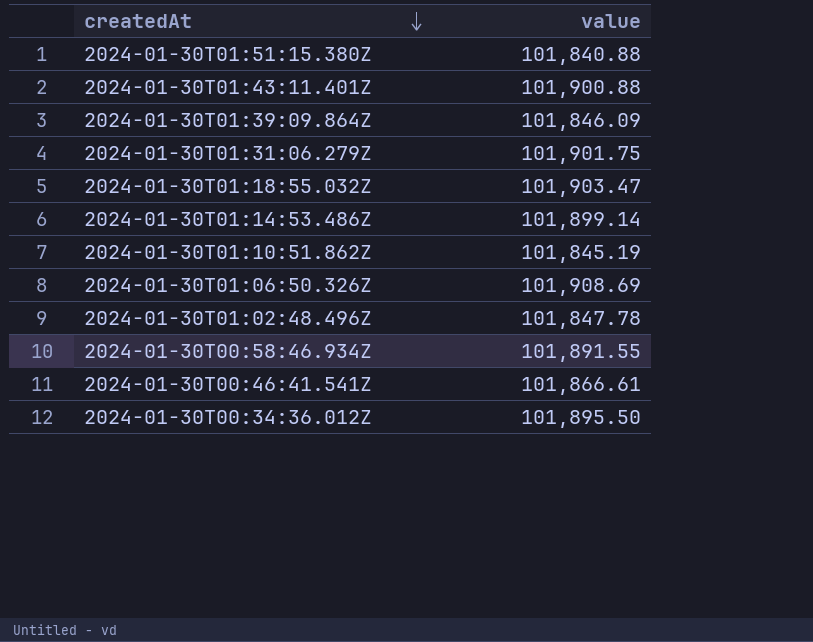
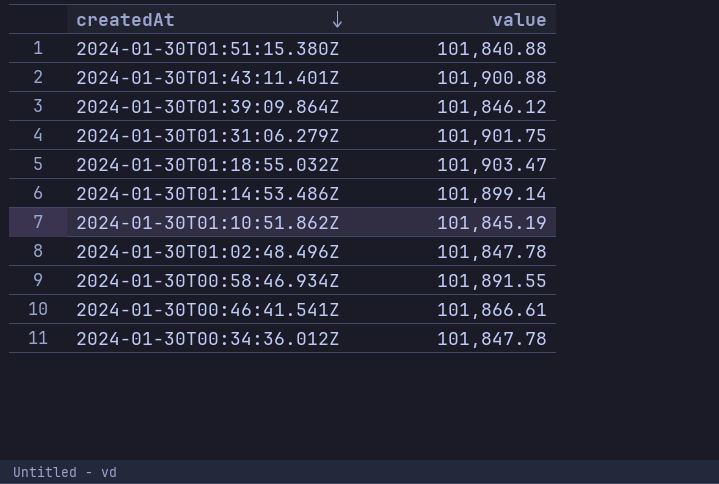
row 2024-01-30T01:06:50.326Z: 101,908.69 -> none
2024-01-30T01:39:09.864Z | value: 101,846.09 -> 101,846.12
2024-01-30T00:34:36.012Z | value: 101,895.50 -> 101,847.78

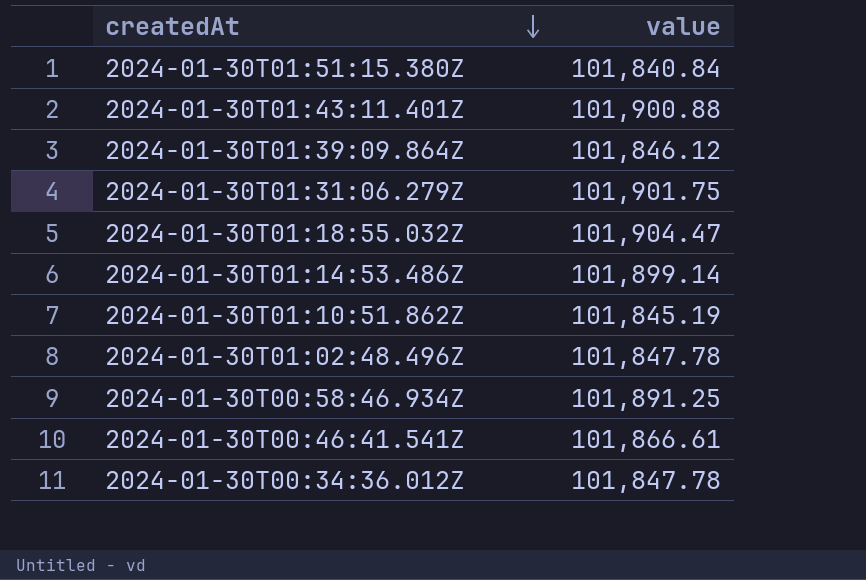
2024-01-30T01:51:15.380Z | value: 101,840.88 -> 101,840.84
2024-01-30T01:18:55.032Z | value: 101,903.47 -> 101,904.47
2024-01-30T00:58:46.934Z | value: 101,891.55 -> 101,891.25

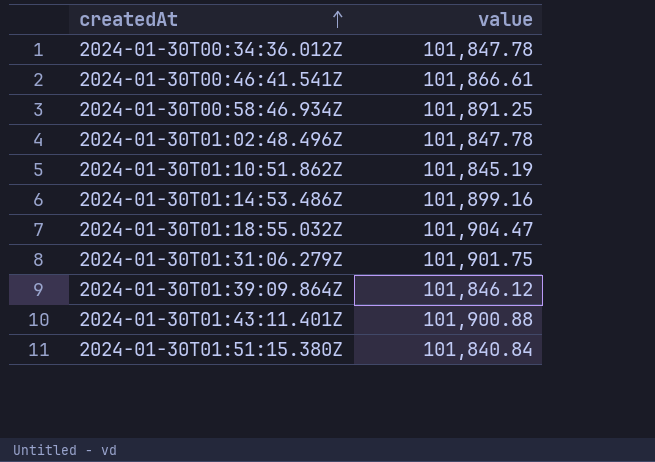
row order: createdAt descending -> createdAt ascending
2024-01-30T01:14:53.486Z | value: 101,899.14 -> 101,899.16

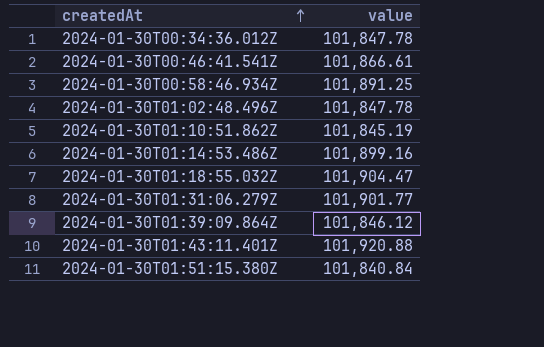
2024-01-30T01:31:06.279Z | value: 101,901.75 -> 101,901.77
2024-01-30T01:43:11.401Z | value: 101,900.88 -> 101,920.88

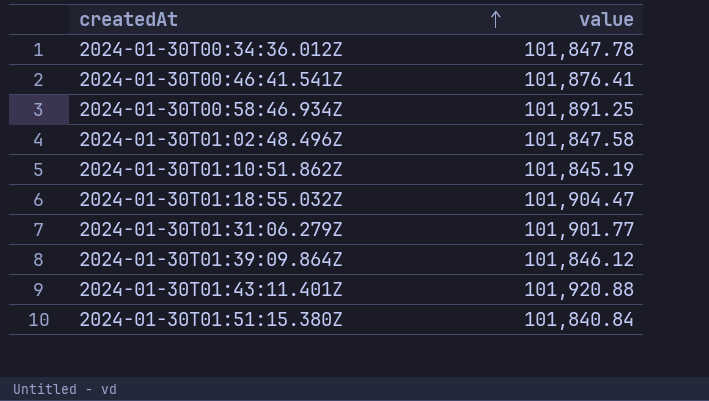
row 2024-01-30T01:14:53.486Z: 101,899.16 -> none
2024-01-30T00:46:41.541Z | value: 101,866.61 -> 101,876.41
2024-01-30T01:02:48.496Z | value: 101,847.78 -> 101,847.58

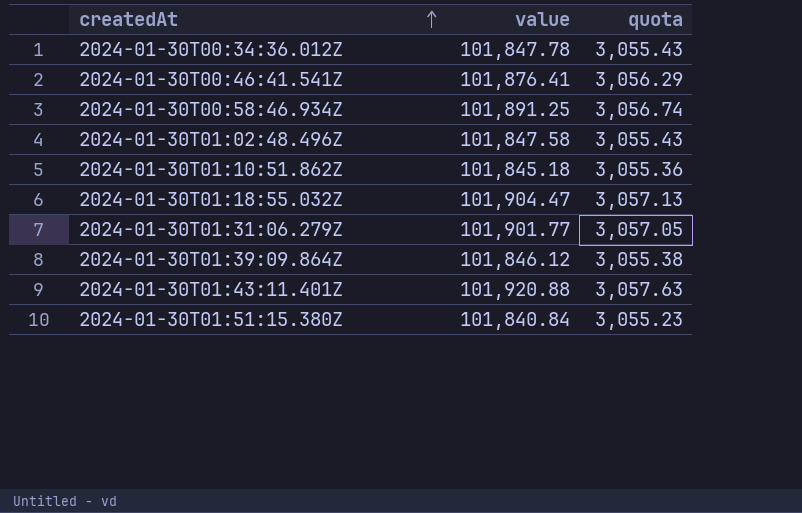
column quota | formula: none -> [value] * 0.03
2024-01-30T01:10:51.862Z | value: 101,845.19 -> 101,845.18

